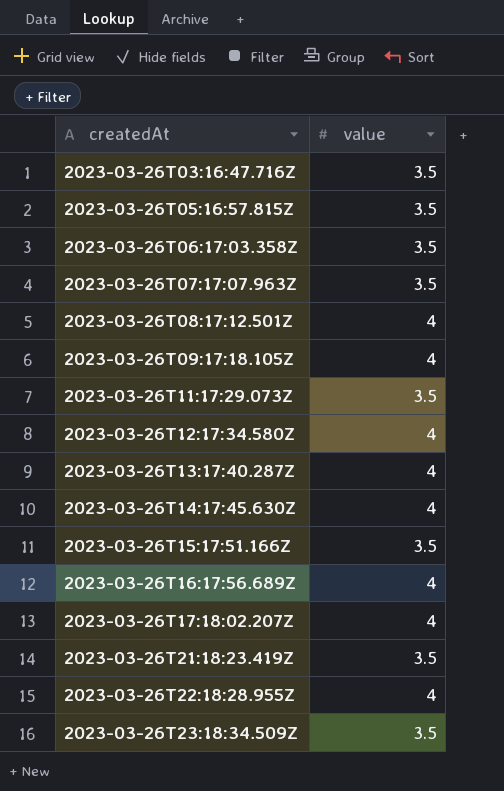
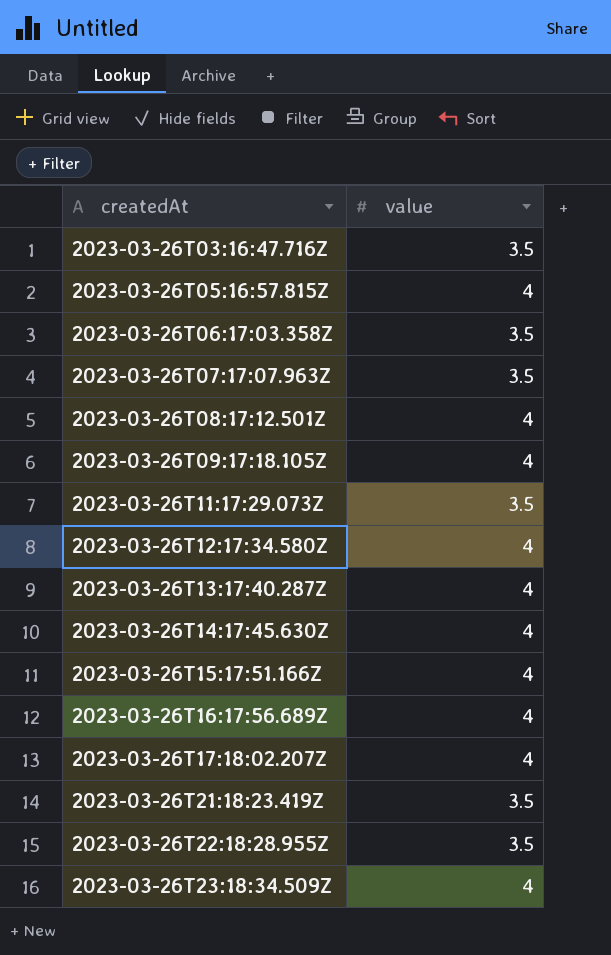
2023-03-26T05:16:57.815Z | value: 3.5 -> 4
2023-03-26T15:17:51.166Z | value: 3.5 -> 4
2023-03-26T22:18:28.955Z | value: 4 -> 3.5
2023-03-26T23:18:34.509Z | value: 3.5 -> 4

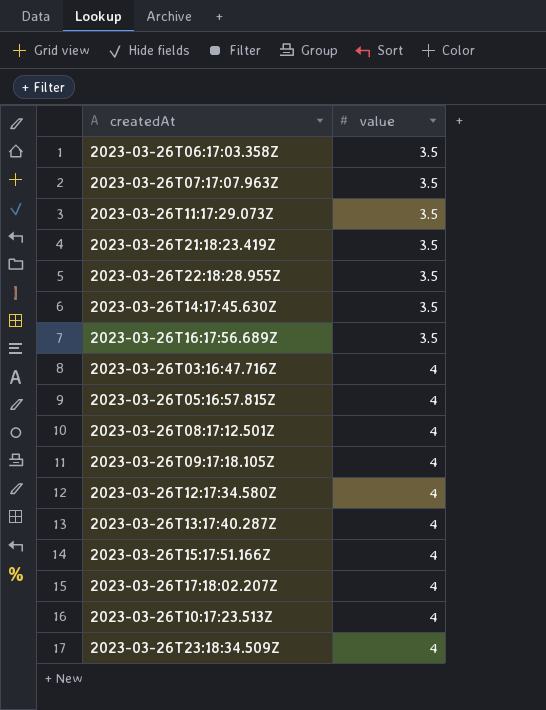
row order: createdAt ascending -> value ascending
2023-03-26T14:17:45.630Z | value: 4 -> 3.5
2023-03-26T16:17:56.689Z | value: 4 -> 3.5
2023-03-26T03:16:47.716Z | value: 3.5 -> 4
row 2023-03-26T10:17:23.513Z: none -> 4

